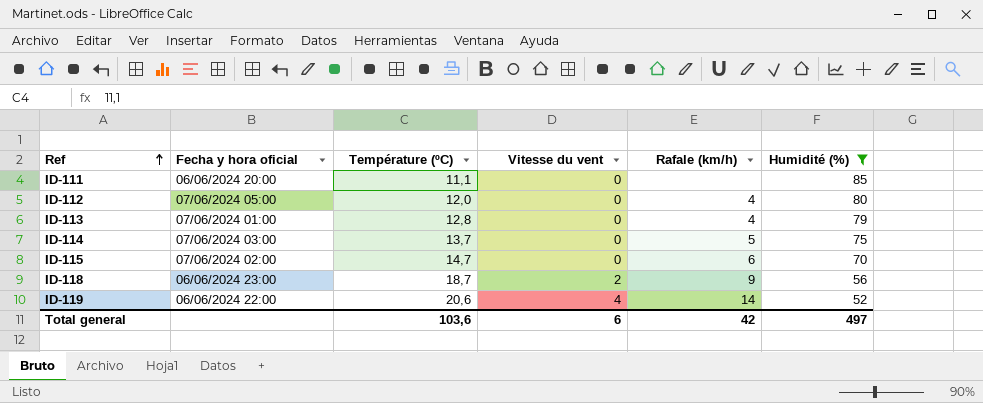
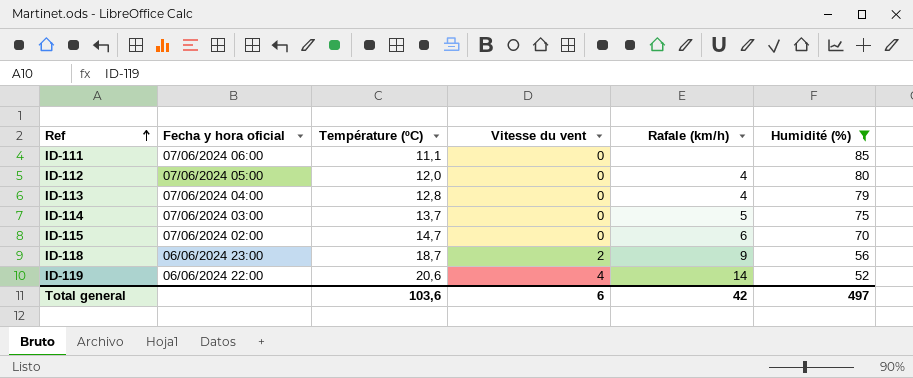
ID-111 | Fecha y hora oficial: 06/06/2024 20:00 -> 07/06/2024 06:00
ID-113 | Fecha y hora oficial: 07/06/2024 01:00 -> 07/06/2024 04:00

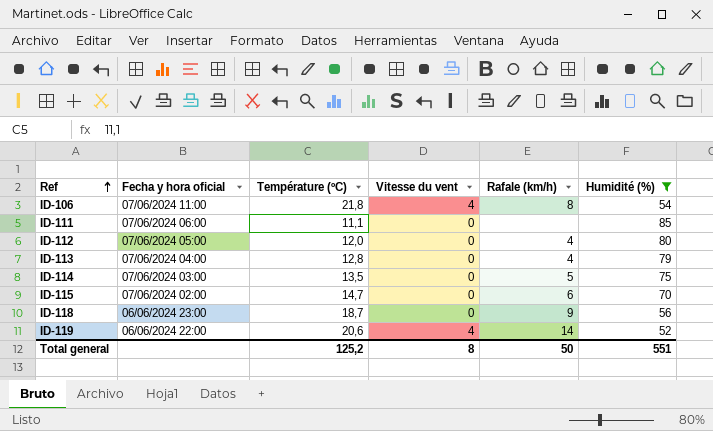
row ID-106: none -> 07/06/2024 11:00 | 21,8 | 4 | 8 | 54
ID-114 | Température (ºC): 13,7 -> 13,5
ID-118 | Vitesse du vent: 2 -> 0
Total general | Température (ºC): 103,6 -> 125,2
Total general | Vitesse du vent: 6 -> 8
Total general | Rafale (km/h): 42 -> 50
Total general | Humidité (%): 497 -> 551

